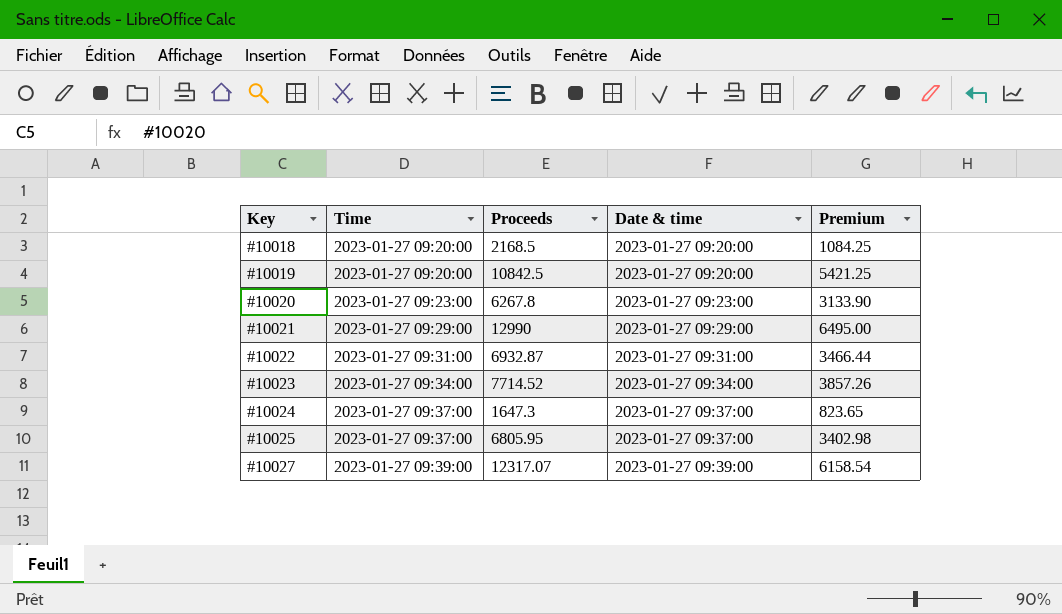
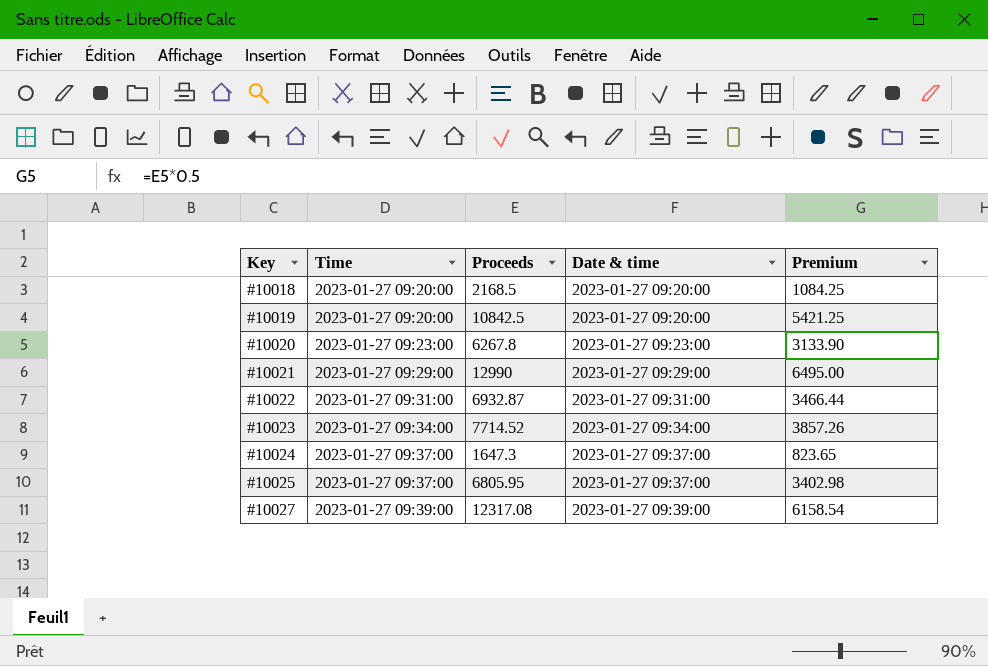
#10027 | Proceeds: 12317.07 -> 12317.08

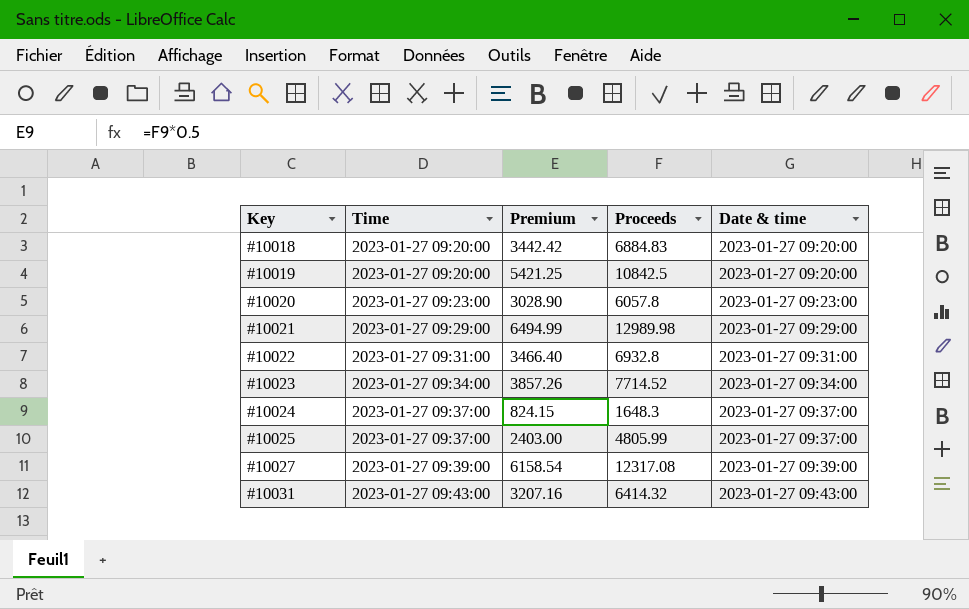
column Premium | position: 5 -> 3
#10018 | Premium: 1084.25 -> 3442.42
#10018 | Proceeds: 2168.5 -> 6884.83
#10020 | Premium: 3133.90 -> 3028.90
#10020 | Proceeds: 6267.8 -> 6057.8
#10021 | Premium: 6495.00 -> 6494.99
#10021 | Proceeds: 12990 -> 12989.98
#10022 | Premium: 3466.44 -> 3466.40
#10022 | Proceeds: 6932.87 -> 6932.8
#10024 | Premium: 823.65 -> 824.15
#10024 | Proceeds: 1647.3 -> 1648.3
#10025 | Premium: 3402.98 -> 2403.00
#10025 | Proceeds: 6805.95 -> 4805.99
row #10031: none -> 2023-01-27 09:43:00 | 3207.16 | 6414.32 | 2023-01-27 09:43:00

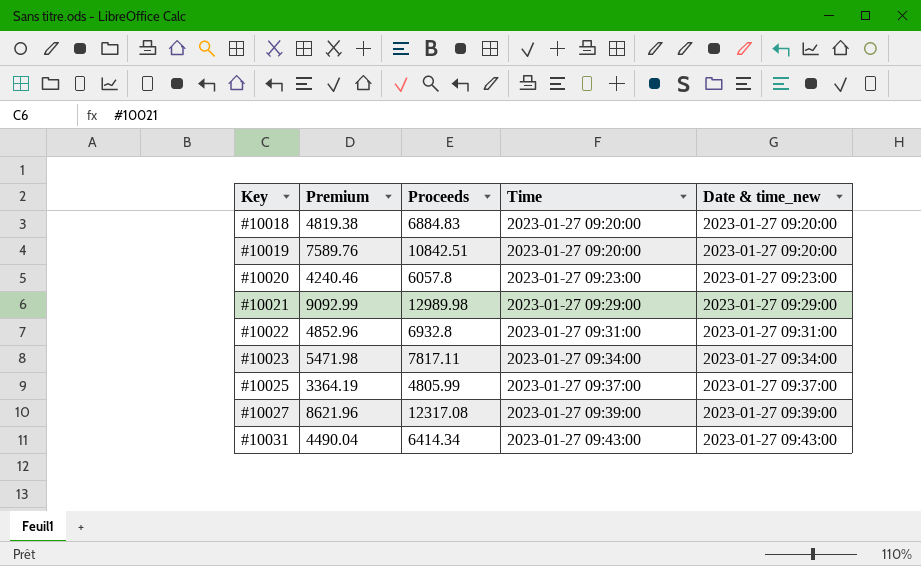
column Premium | formula: [Proceeds] * 0.5 -> [Proceeds] * 0.7
column Time | position: 2 -> 4
column name: Date & time -> Date & time_new
row #10024: 2023-01-27 09:37:00 | 824.15 | 1648.3 | 2023-01-27 09:37:00 -> none
#10019 | Proceeds: 10842.5 -> 10842.51
#10023 | Proceeds: 7714.52 -> 7817.11
#10031 | Proceeds: 6414.32 -> 6414.34

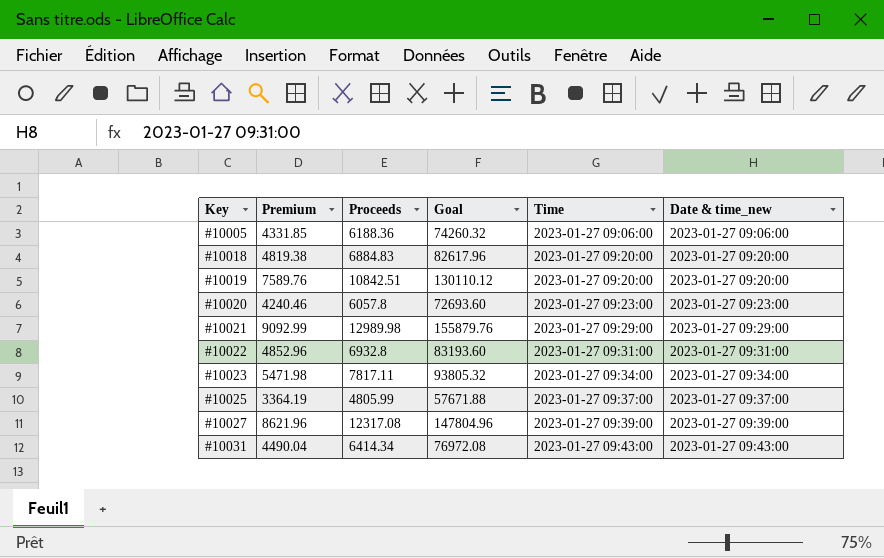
column Goal | formula: none -> [Proceeds] * 12
row #10005: none -> 4331.85 | 6188.36 | 74260.32 | 2023-01-27 09:06:00 | 2023-01-27 09:06:00

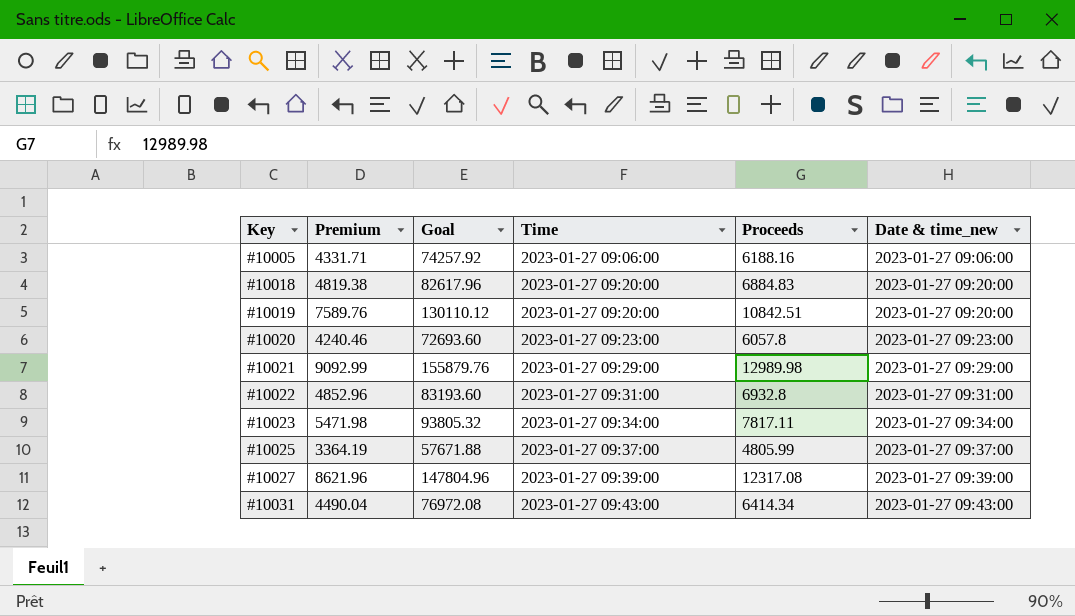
column Proceeds | position: 3 -> 5
#10005 | Premium: 4331.85 -> 4331.71
#10005 | Goal: 74260.32 -> 74257.92
#10005 | Proceeds: 6188.36 -> 6188.16

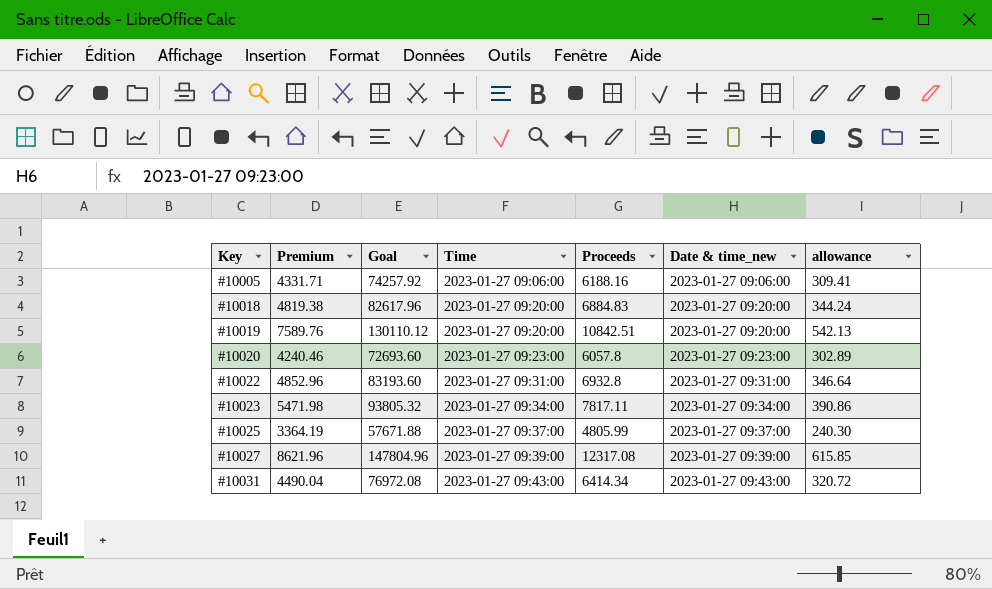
column allowance | formula: none -> [Proceeds] * 0.05
row #10021: 9092.99 | 155879.76 | 2023-01-27 09:29:00 | 12989.98 | 2023-01-27 09:29:00 -> none

